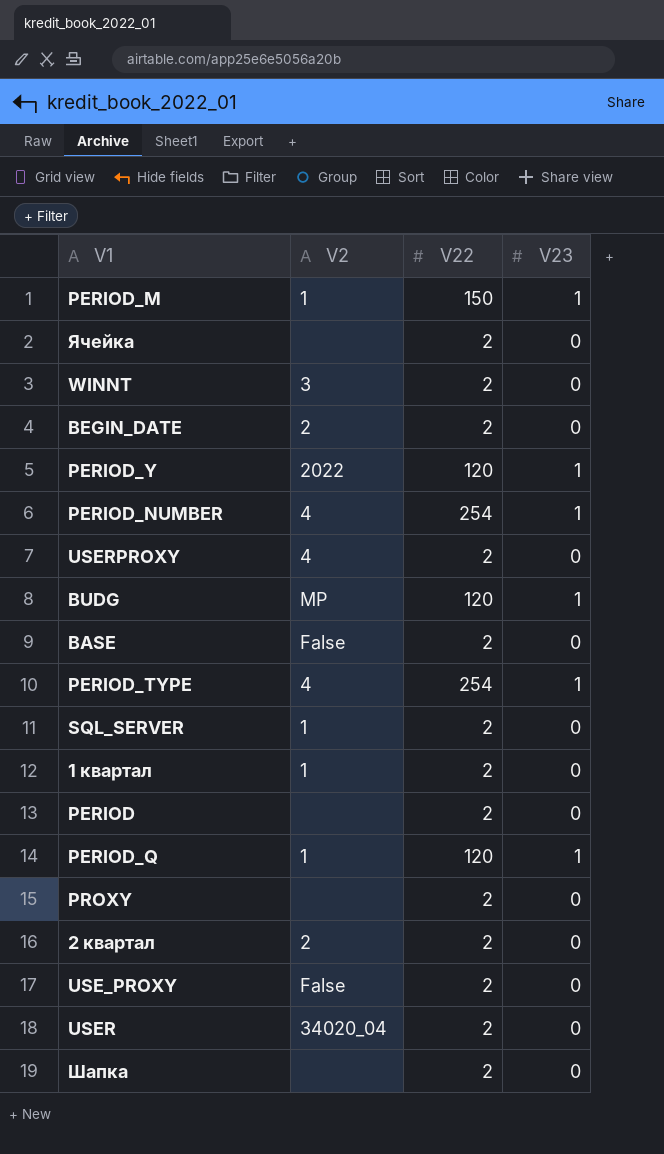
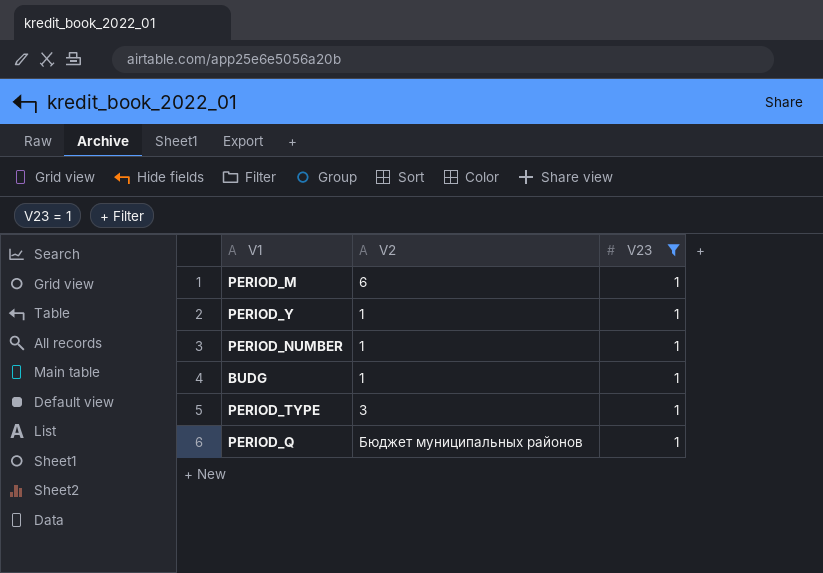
filter: none -> V23 = 1
column V22 | position: 3 -> none
PERIOD_M | V2: 1 -> 6
PERIOD_Y | V2: 2022 -> 1
PERIOD_NUMBER | V2: 4 -> 1
BUDG | V2: МР -> 1
PERIOD_TYPE | V2: 4 -> 3
PERIOD_Q | V2: 1 -> Бюджет муниципальных районов

